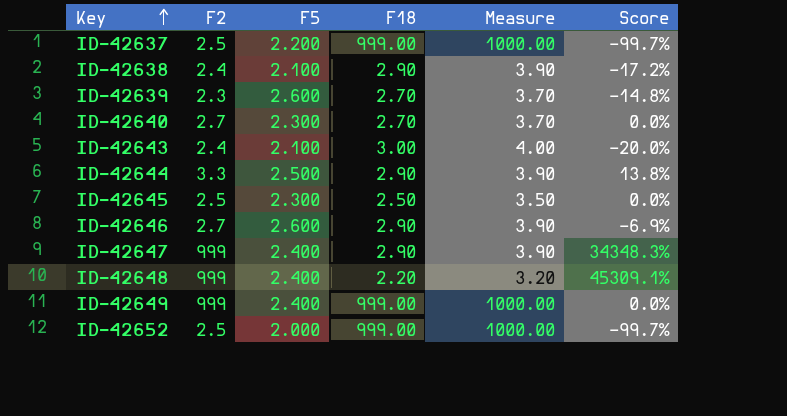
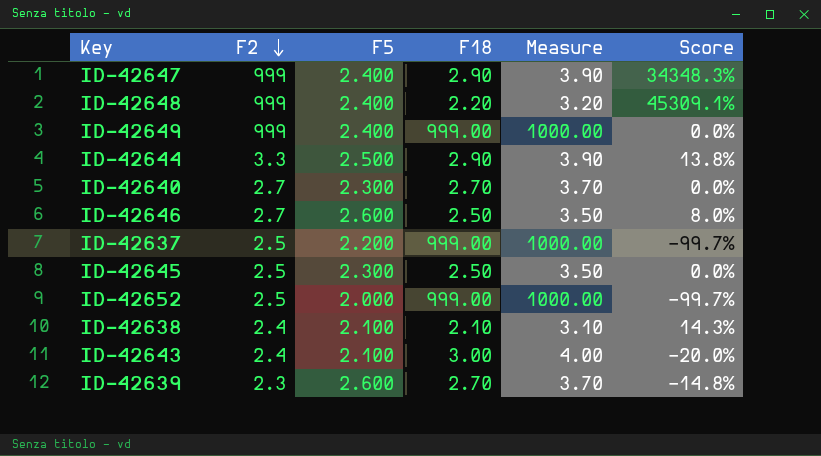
row order: Key ascending -> F2 descending
ID-42646 | F18: 2.90 -> 2.50
ID-42646 | Measure: 3.90 -> 3.50
ID-42646 | Score: -6.9% -> 8.0%
ID-42638 | F18: 2.90 -> 2.10
ID-42638 | Measure: 3.90 -> 3.10
ID-42638 | Score: -17.2% -> 14.3%

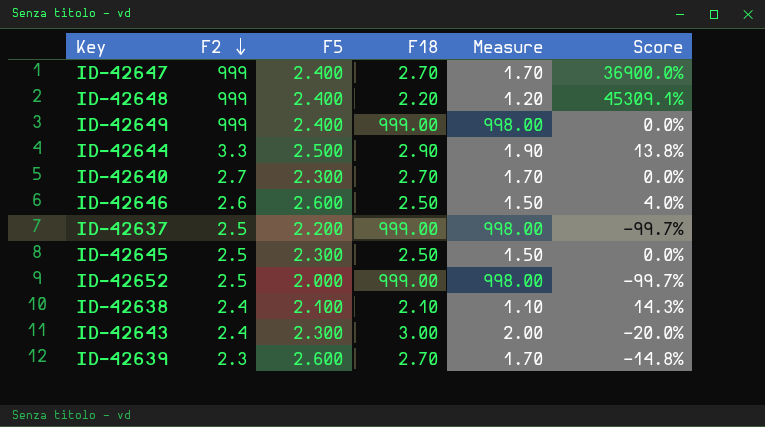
column Measure | formula: [F18] + 1 -> [F18] - 1
ID-42647 | F18: 2.90 -> 2.70
ID-42647 | Score: 34348.3% -> 36900.0%
ID-42646 | F2: 2.7 -> 2.6
ID-42646 | Score: 8.0% -> 4.0%
ID-42643 | F5: 2.100 -> 2.300

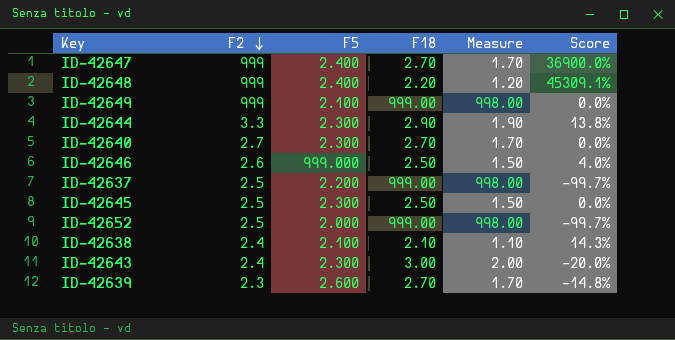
ID-42649 | F5: 2.400 -> 2.100
ID-42644 | F5: 2.500 -> 2.300
ID-42646 | F5: 2.600 -> 999.000

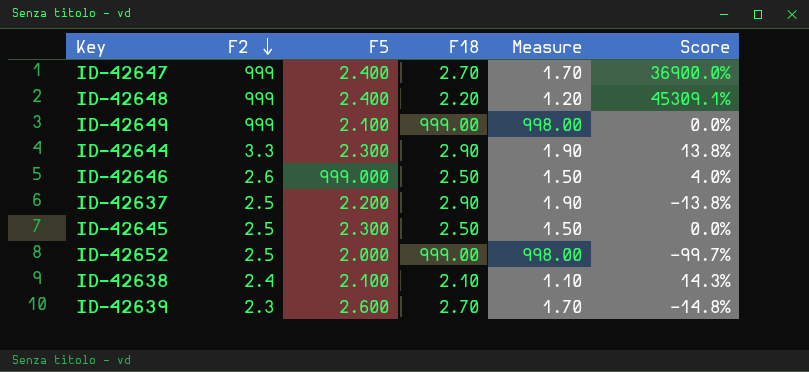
row ID-42640: 2.7 | 2.300 | 2.70 | 1.70 | 0.0% -> none
row ID-42643: 2.4 | 2.300 | 3.00 | 2.00 | -20.0% -> none
ID-42637 | F18: 999.00 -> 2.90
ID-42637 | Measure: 998.00 -> 1.90
ID-42637 | Score: -99.7% -> -13.8%

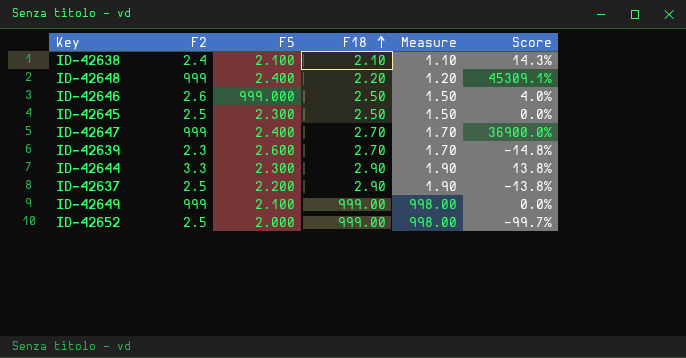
row order: F2 descending -> F18 ascending

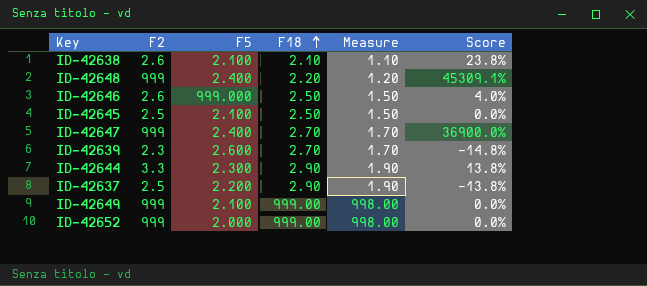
ID-42638 | F2: 2.4 -> 2.6
ID-42638 | Score: 14.3% -> 23.8%
ID-42645 | F5: 2.300 -> 2.100
ID-42652 | F2: 2.5 -> 999
ID-42652 | Score: -99.7% -> 0.0%

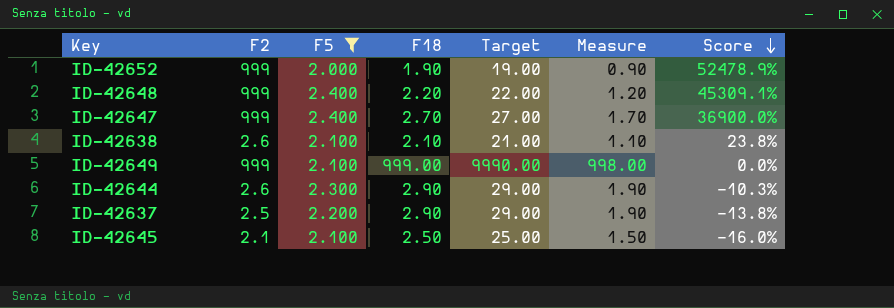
filter: none -> F5 <= 2.400
row order: F18 ascending -> Score descending
column Target | formula: none -> [F18] * 10
ID-42652 | F18: 999.00 -> 1.90
ID-42652 | Measure: 998.00 -> 0.90
ID-42652 | Score: 0.0% -> 52478.9%
ID-42644 | F2: 3.3 -> 2.6
ID-42644 | Score: 13.8% -> -10.3%
ID-42645 | F2: 2.5 -> 2.1
ID-42645 | Score: 0.0% -> -16.0%

